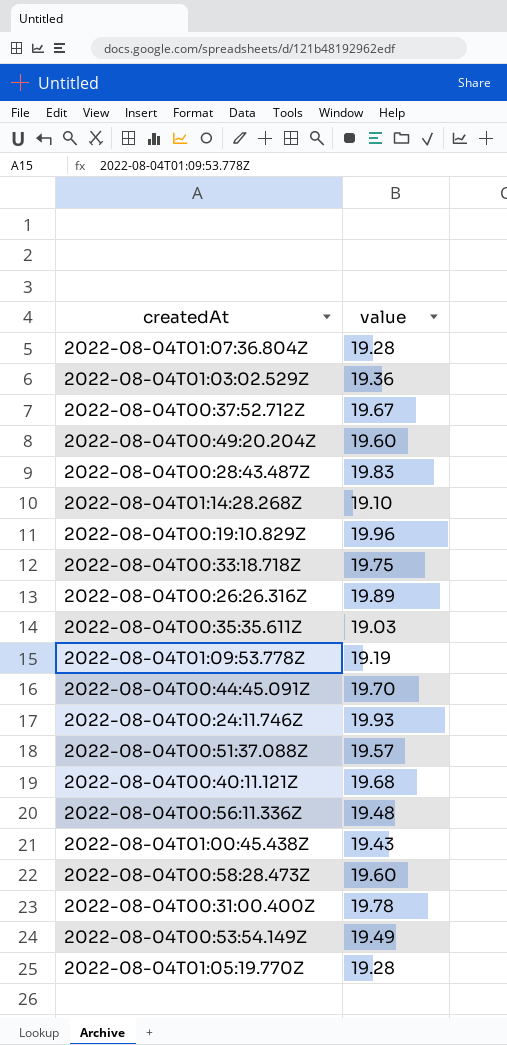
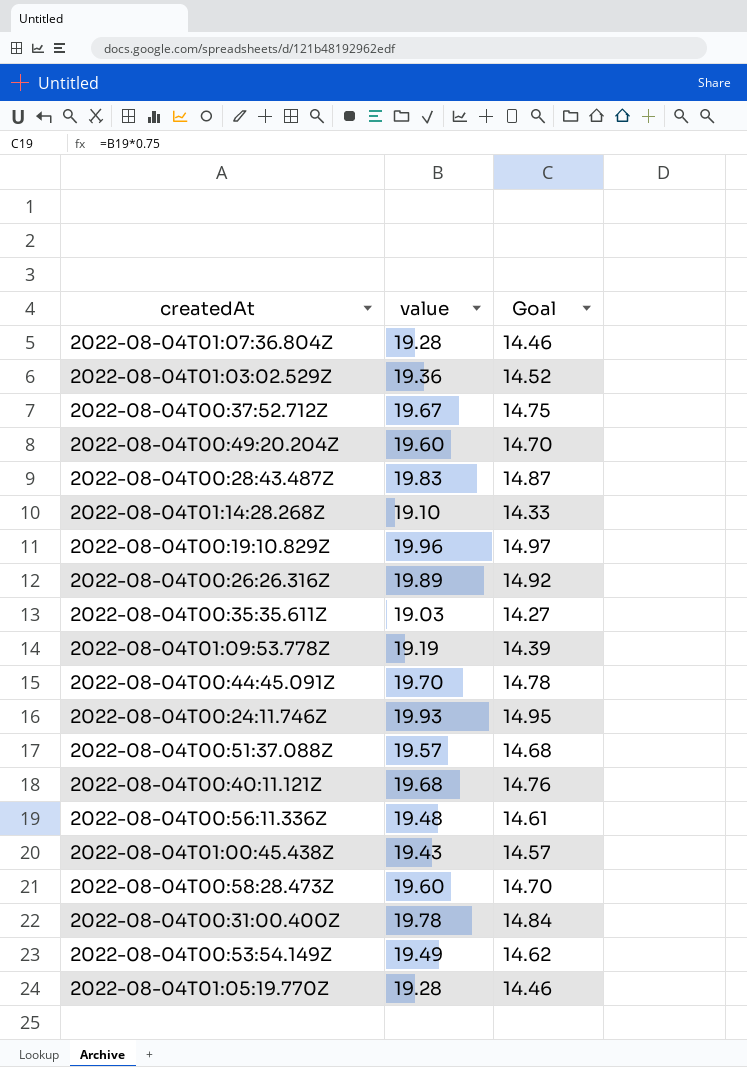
column Goal | formula: none -> [value] * 0.75
row 2022-08-04T00:33:18.718Z: 19.75 -> none

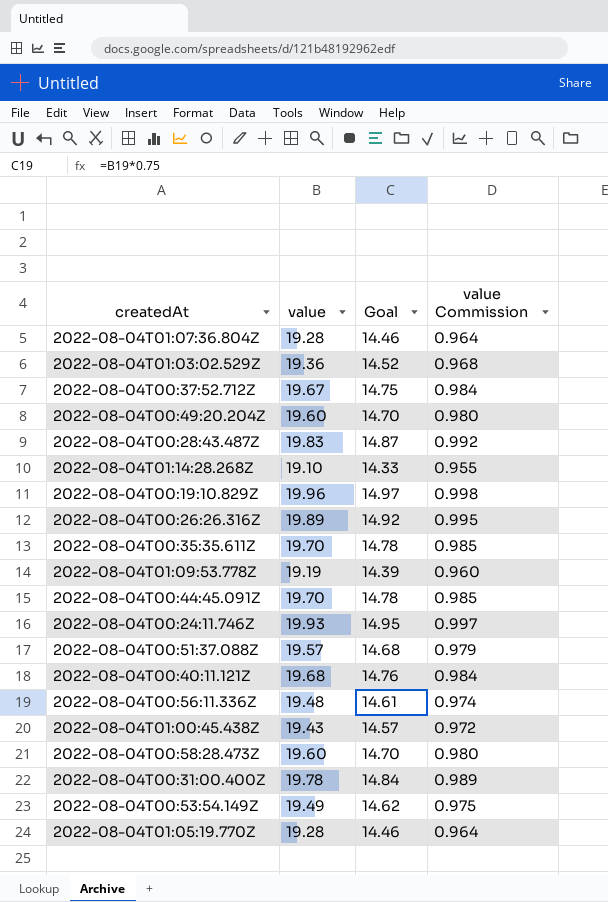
column value Commission | formula: none -> [value] * 0.05
2022-08-04T00:35:35.611Z | value: 19.03 -> 19.70
2022-08-04T00:35:35.611Z | Goal: 14.27 -> 14.78

